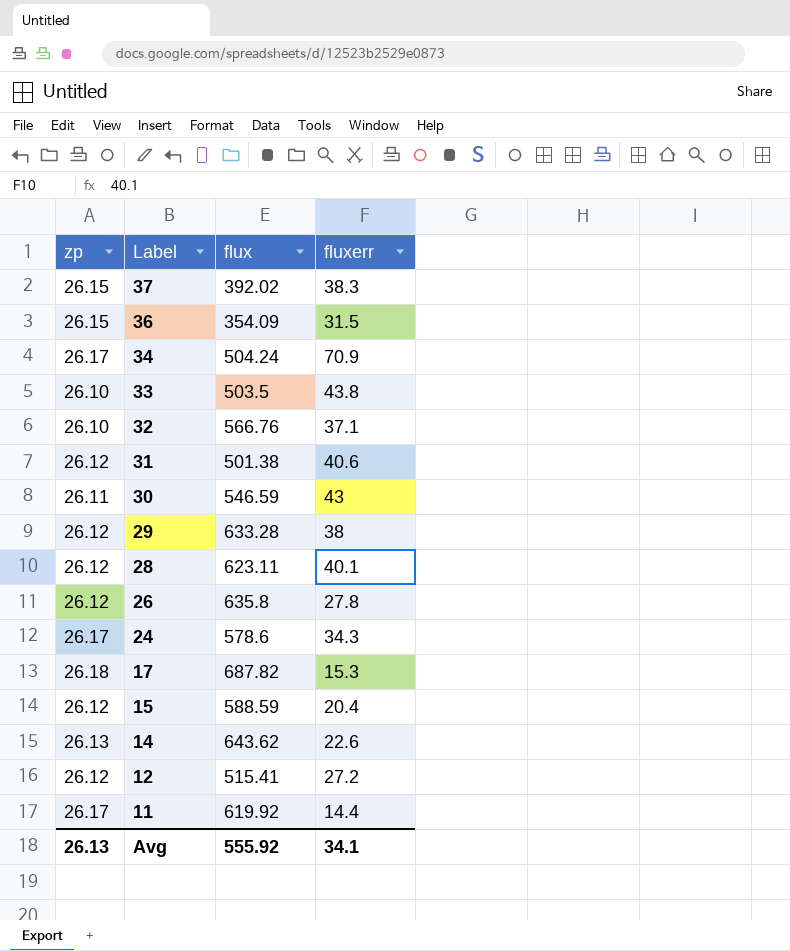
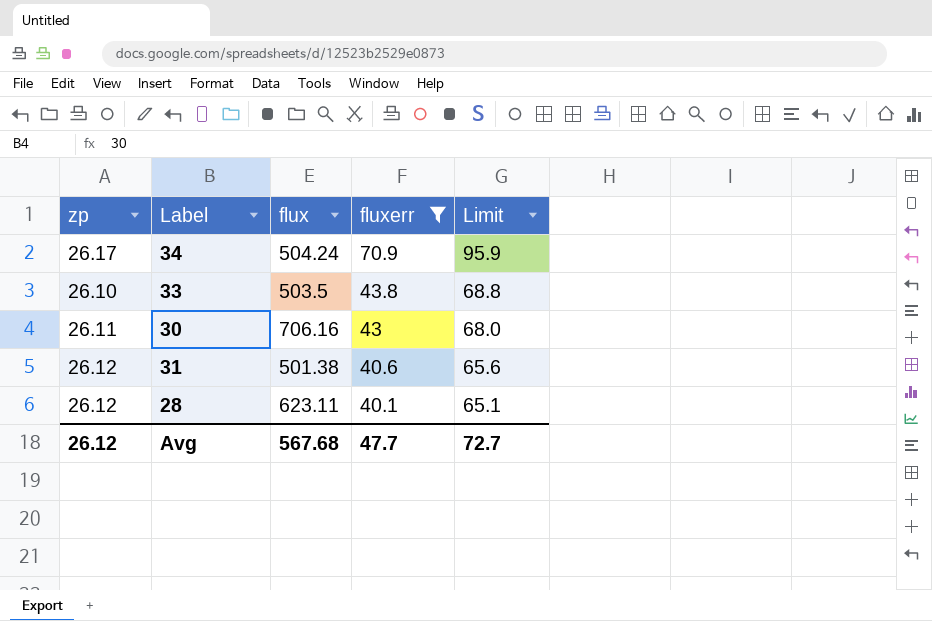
filter: none -> fluxerr >= 40.1
row order: Label descending -> fluxerr descending
column Limit | formula: none -> [fluxerr] + 25
30 | flux: 546.59 -> 706.16
Avg | zp: 26.13 -> 26.12
Avg | flux: 555.92 -> 567.68
Avg | fluxerr: 34.1 -> 47.7

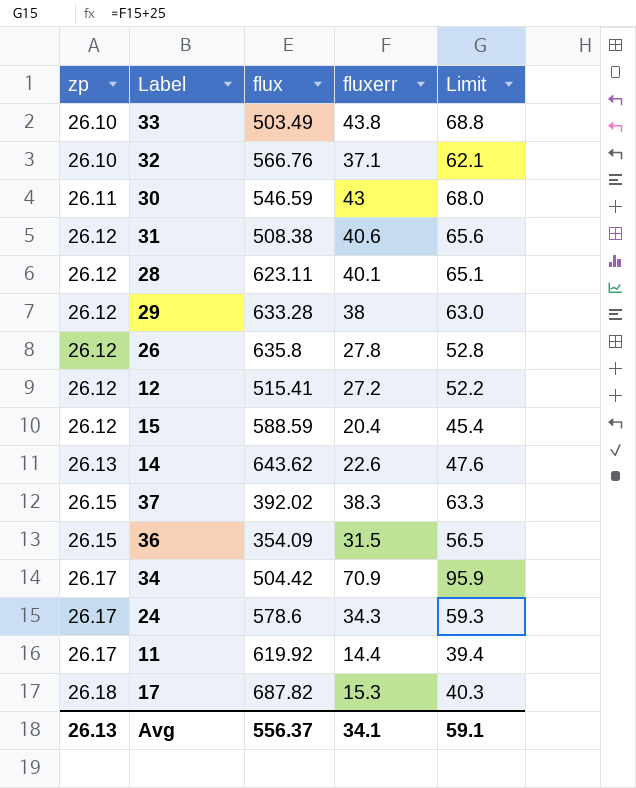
filter: fluxerr >= 40.1 -> none
row order: fluxerr descending -> zp ascending
33 | flux: 503.5 -> 503.49
30 | flux: 706.16 -> 546.59
31 | flux: 501.38 -> 508.38
34 | flux: 504.24 -> 504.42
Avg | zp: 26.12 -> 26.13
Avg | flux: 567.68 -> 556.37
Avg | fluxerr: 47.7 -> 34.1
Avg | Limit: 72.7 -> 59.1

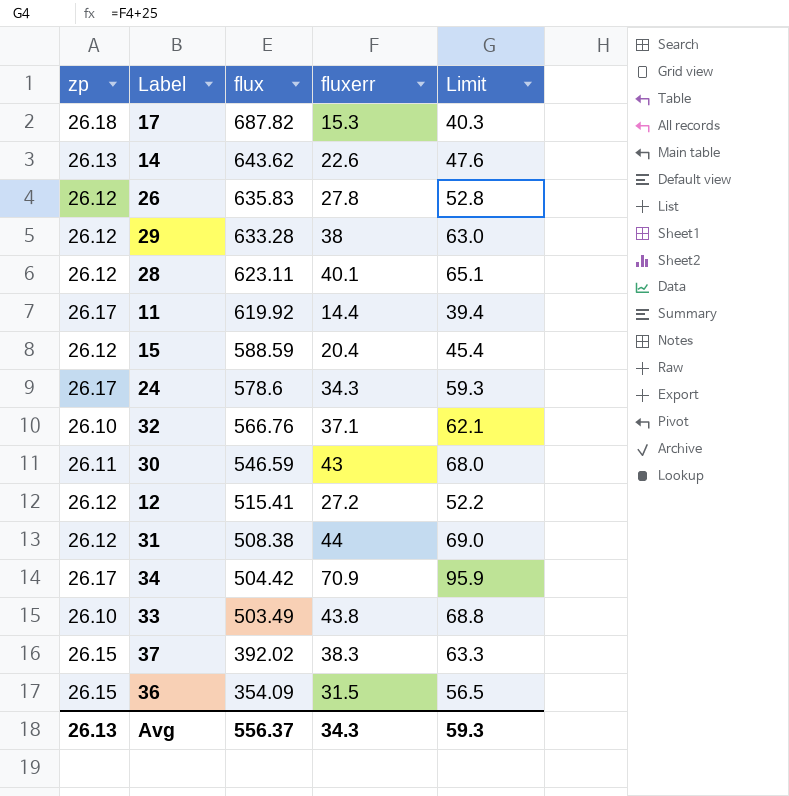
row order: zp ascending -> flux descending
26 | flux: 635.8 -> 635.83
31 | fluxerr: 40.6 -> 44
31 | Limit: 65.6 -> 69.0
Avg | fluxerr: 34.1 -> 34.3
Avg | Limit: 59.1 -> 59.3

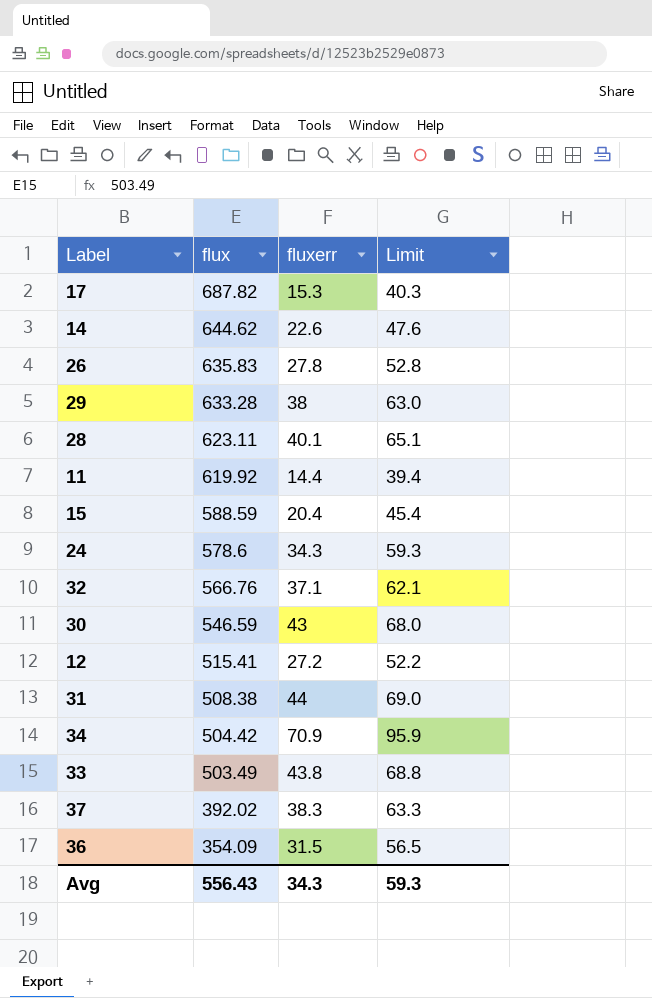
column zp | position: 1 -> none
14 | flux: 643.62 -> 644.62
Avg | flux: 556.37 -> 556.43

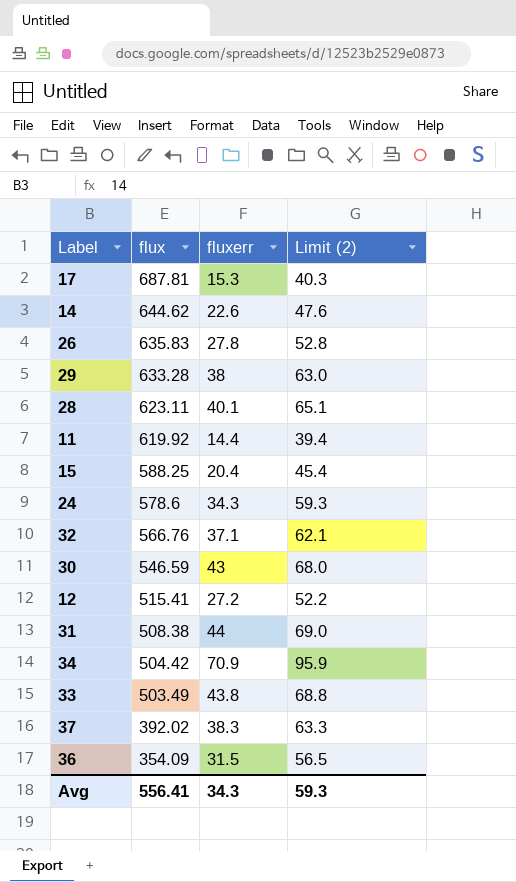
column name: Limit -> Limit (2)
17 | flux: 687.82 -> 687.81
15 | flux: 588.59 -> 588.25
Avg | flux: 556.43 -> 556.41

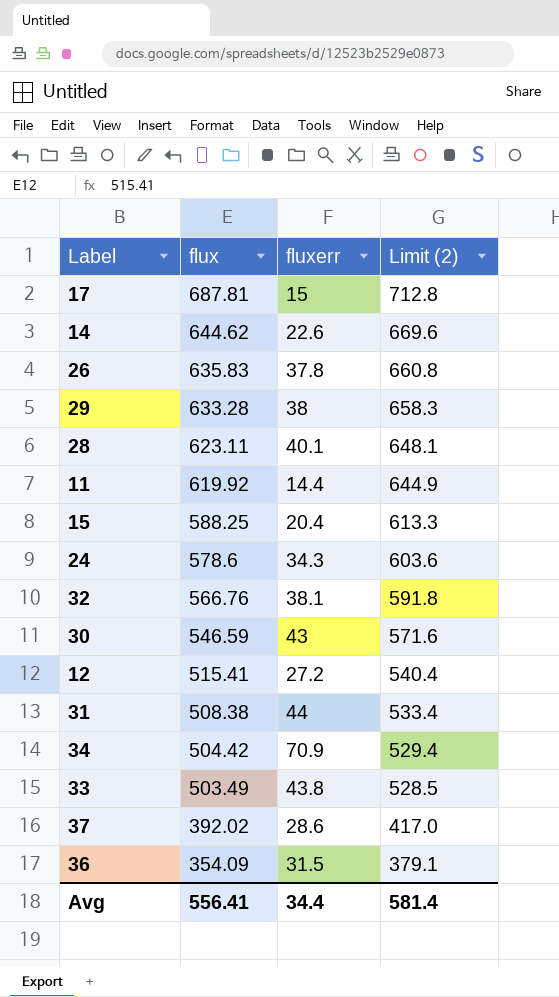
column Limit (2) | formula: [fluxerr] + 25 -> [flux] + 25
17 | fluxerr: 15.3 -> 15
26 | fluxerr: 27.8 -> 37.8
32 | fluxerr: 37.1 -> 38.1
37 | fluxerr: 38.3 -> 28.6
Avg | fluxerr: 34.3 -> 34.4
Avg | Limit (2): 59.3 -> 581.4

